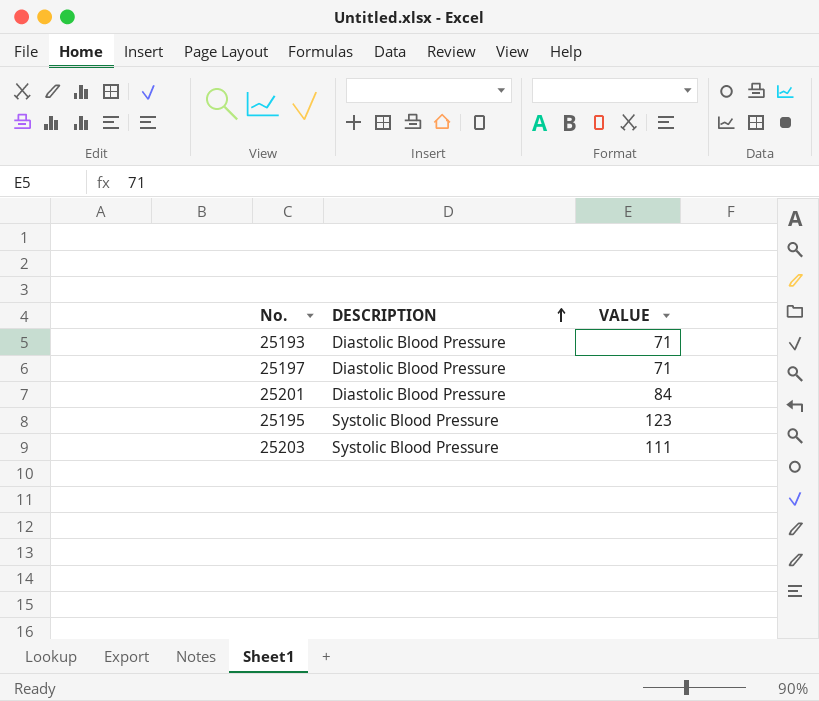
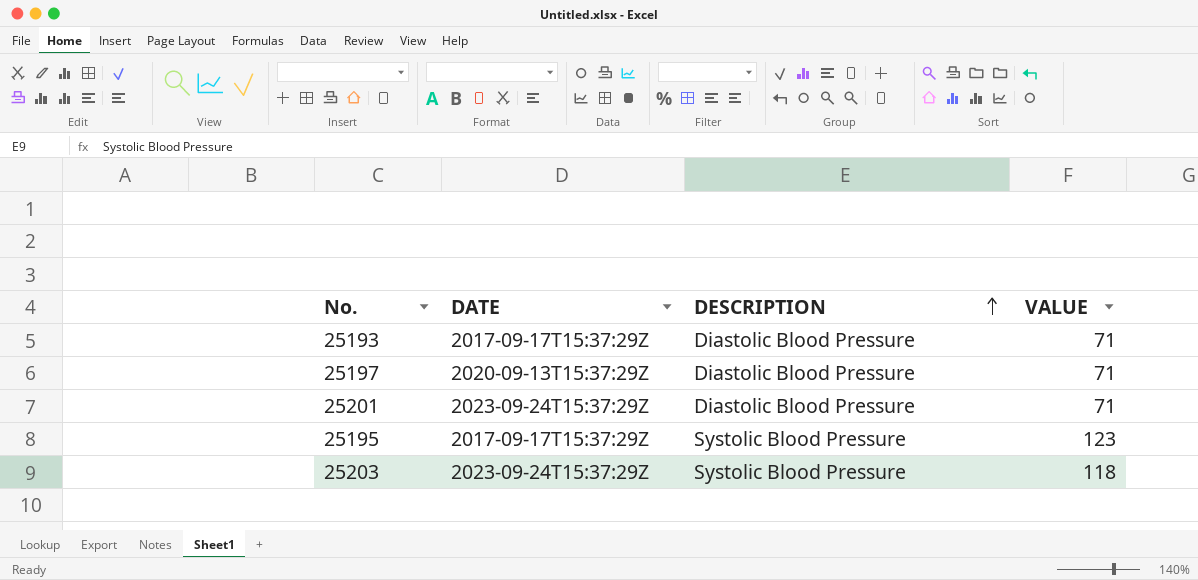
column DATE | position: none -> 2
25201 | VALUE: 84 -> 71
25203 | VALUE: 111 -> 118

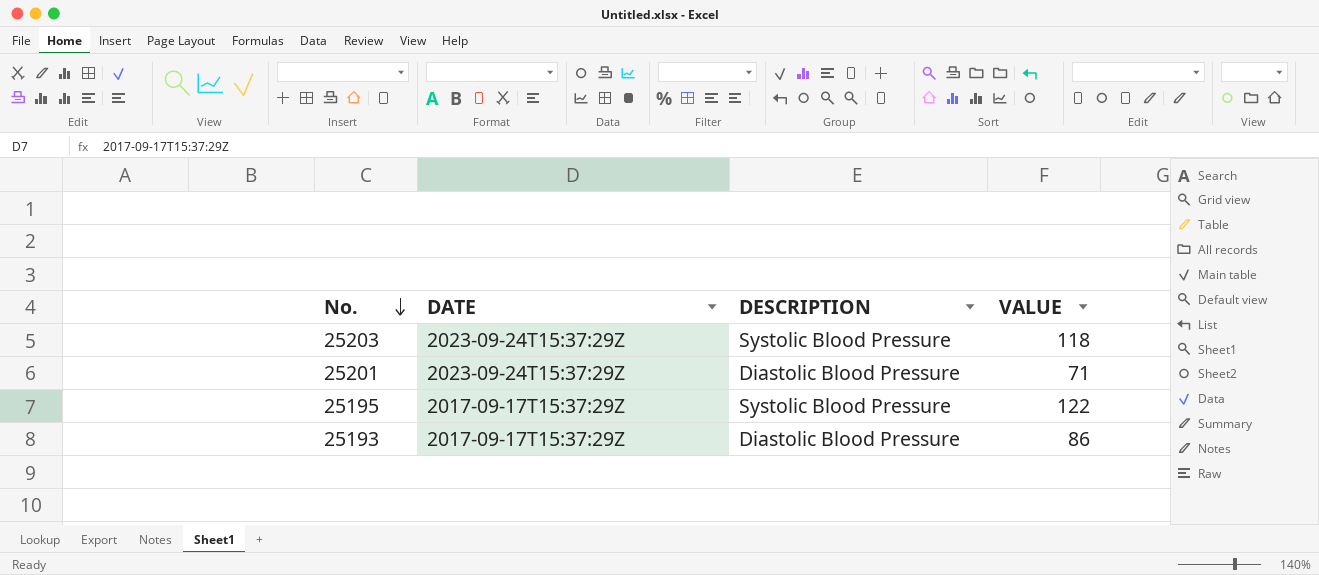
row order: DESCRIPTION ascending -> No. descending
row 25197: 2020-09-13T15:37:29Z | Diastolic Blood Pressure | 71 -> none
25195 | VALUE: 123 -> 122
25193 | VALUE: 71 -> 86

